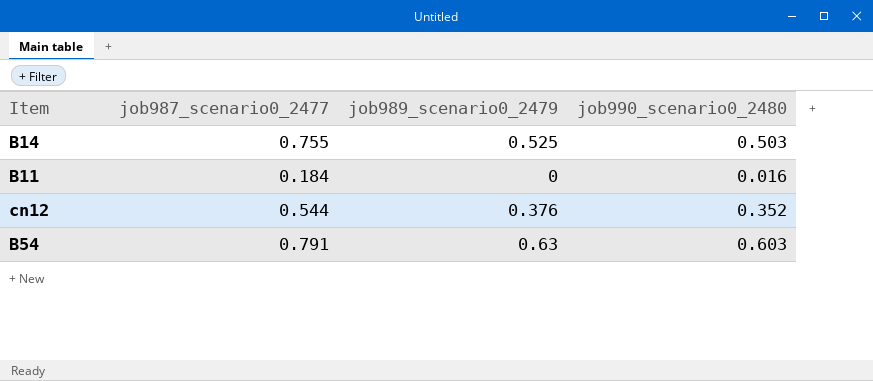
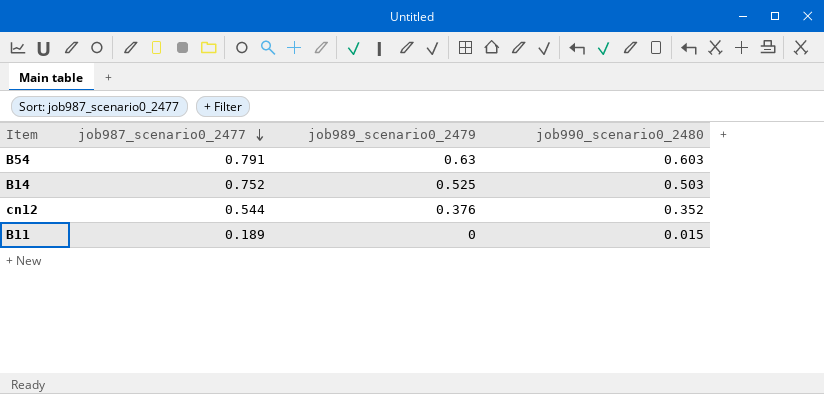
row order: none -> job987_scenario0_2477 descending
B14 | job987_scenario0_2477: 0.755 -> 0.752
B11 | job987_scenario0_2477: 0.184 -> 0.189
B11 | job990_scenario0_2480: 0.016 -> 0.015

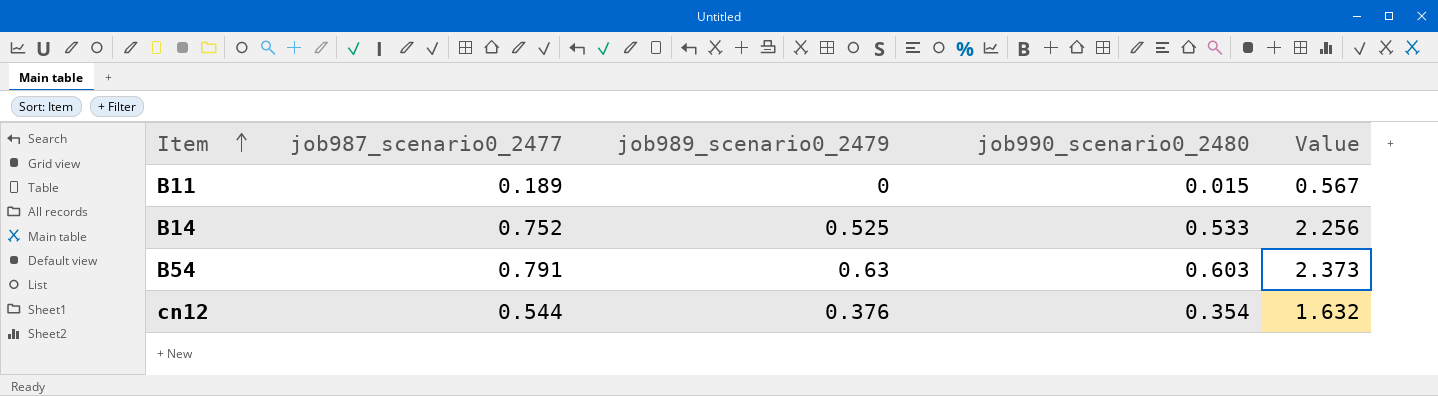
row order: job987_scenario0_2477 descending -> Item ascending
column Value | formula: none -> [job987_scenario0_2477] * 3
B14 | job990_scenario0_2480: 0.503 -> 0.533
cn12 | job990_scenario0_2480: 0.352 -> 0.354

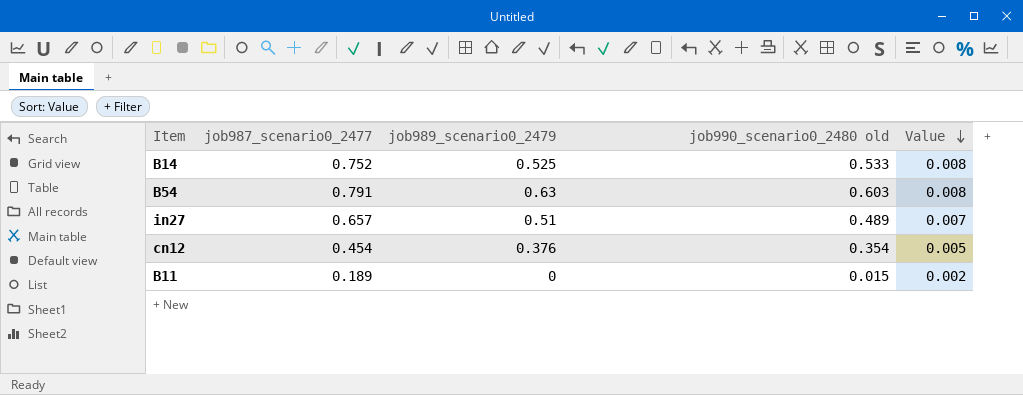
row order: Item ascending -> Value descending
column name: job990_scenario0_2480 -> job990_scenario0_2480 old
column Value | formula: [job987_scenario0_2477] * 3 -> [job987_scenario0_2477] * 0.01
row in27: none -> 0.657 | 0.51 | 0.489 | 0.007
cn12 | job987_scenario0_2477: 0.544 -> 0.454

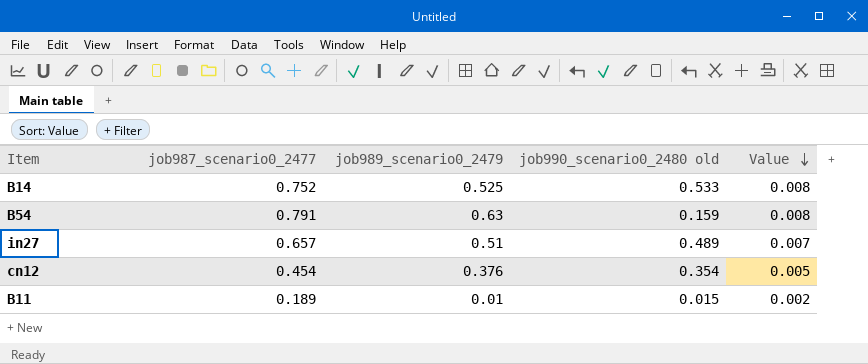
B54 | job990_scenario0_2480 old: 0.603 -> 0.159
B11 | job989_scenario0_2479: 0 -> 0.01

